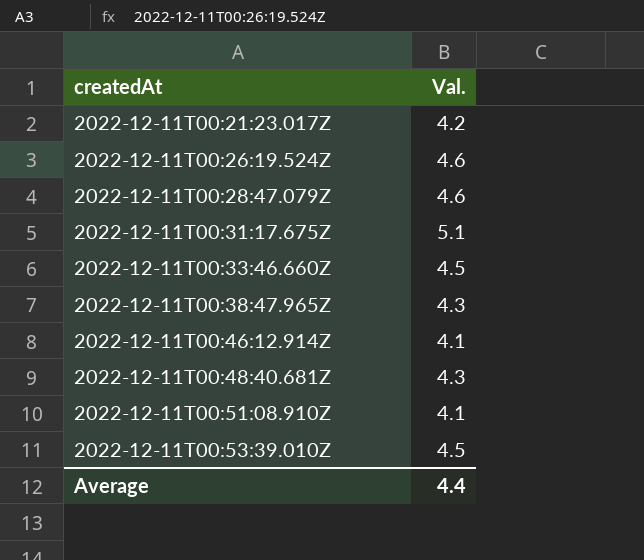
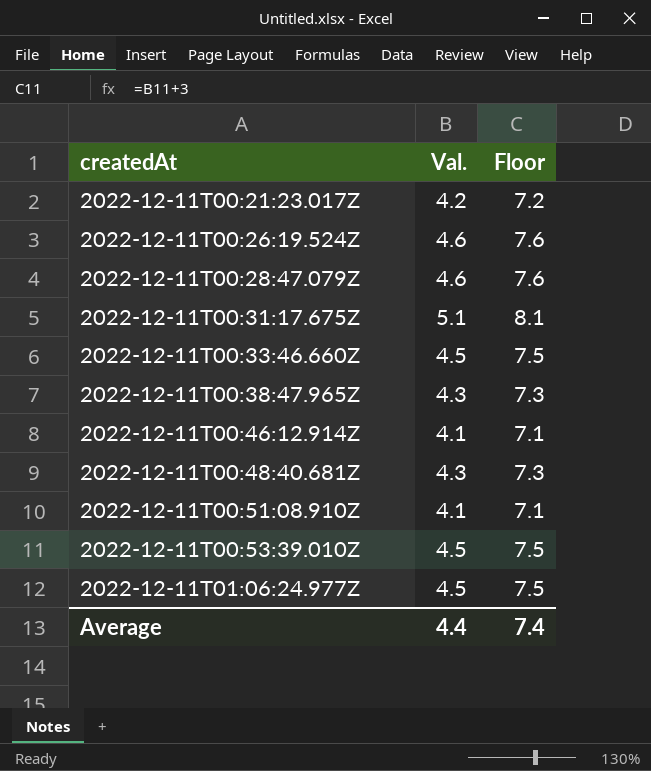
column Floor | formula: none -> [Val.] + 3
row 2022-12-11T01:06:24.977Z: none -> 4.5 | 7.5

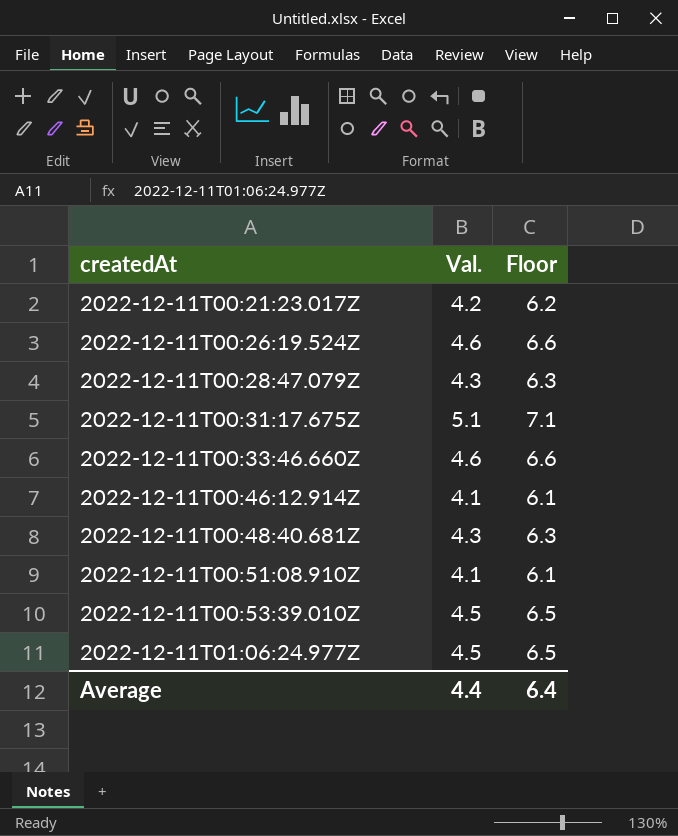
column Floor | formula: [Val.] + 3 -> [Val.] + 2
row 2022-12-11T00:38:47.965Z: 4.3 | 7.3 -> none
2022-12-11T00:28:47.079Z | Val.: 4.6 -> 4.3
2022-12-11T00:33:46.660Z | Val.: 4.5 -> 4.6
Average | Floor: 7.4 -> 6.4

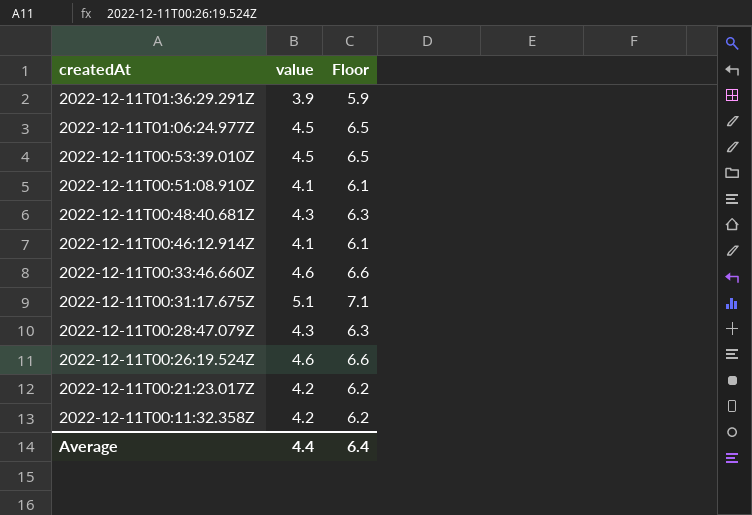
row order: createdAt ascending -> createdAt descending
column name: Val. -> value
row 2022-12-11T01:36:29.291Z: none -> 3.9 | 5.9
row 2022-12-11T00:11:32.358Z: none -> 4.2 | 6.2

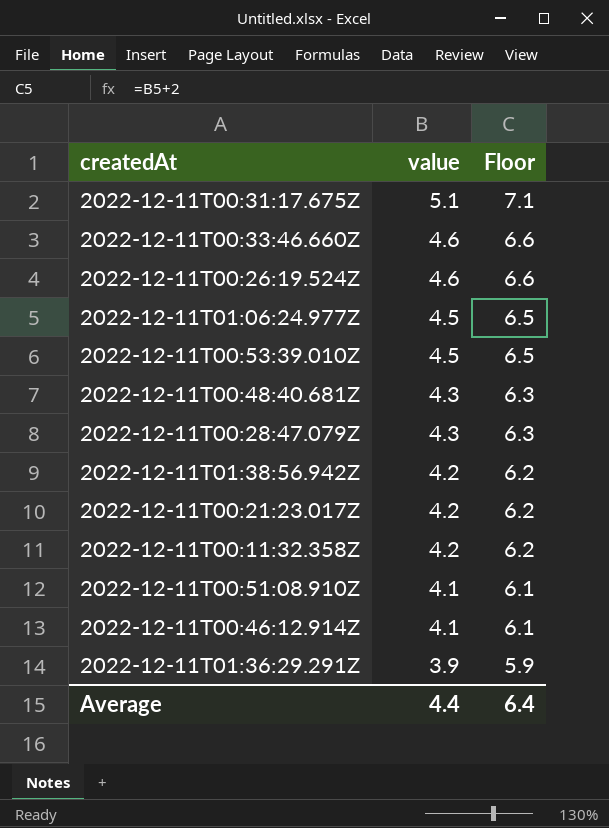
row order: createdAt descending -> value descending
row 2022-12-11T01:38:56.942Z: none -> 4.2 | 6.2

